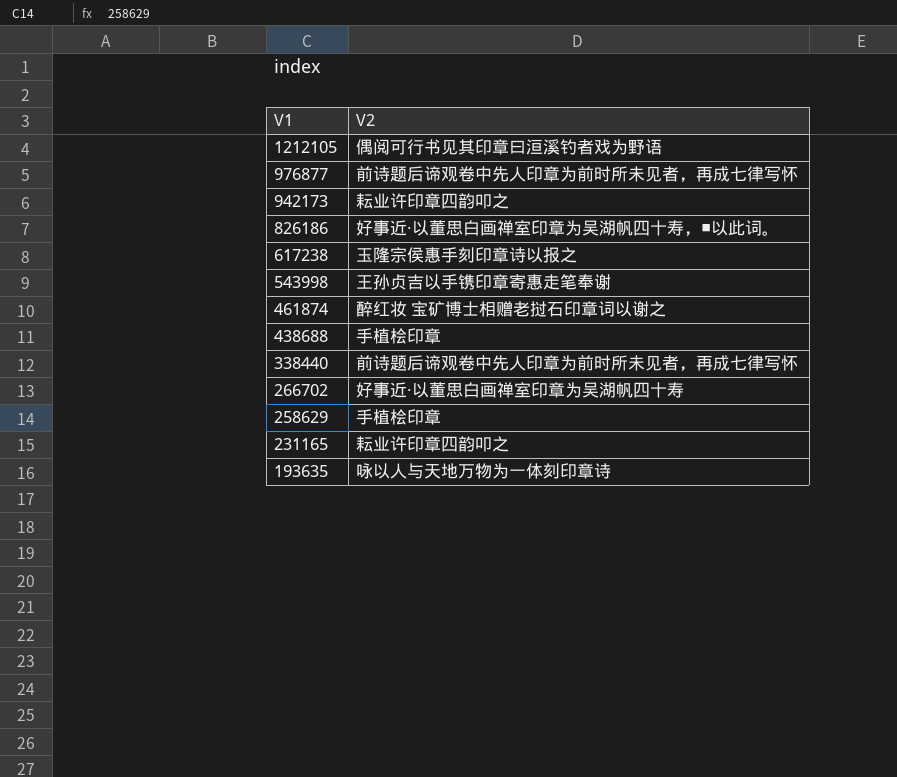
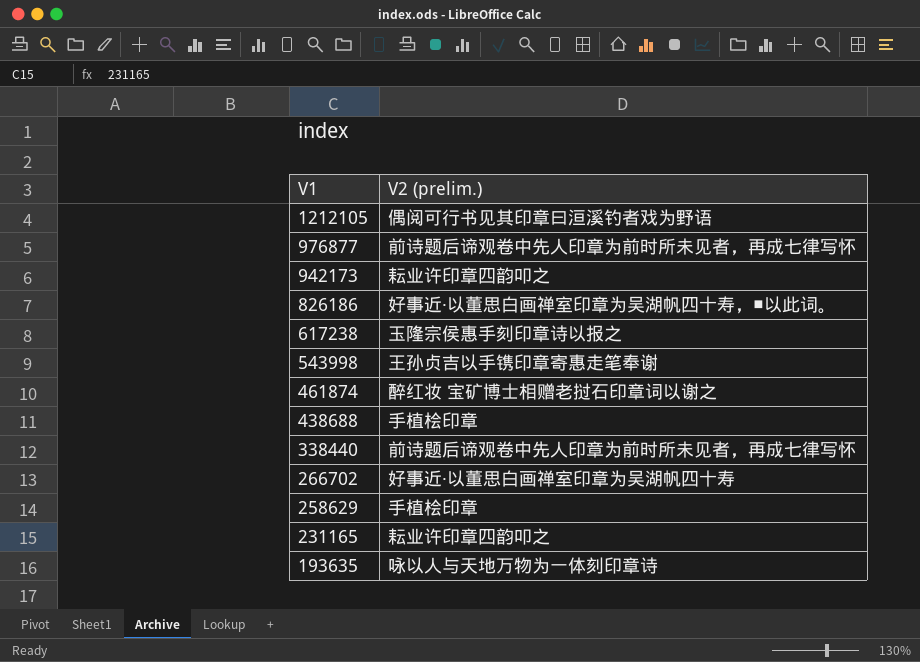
column name: V2 -> V2 (prelim.)

